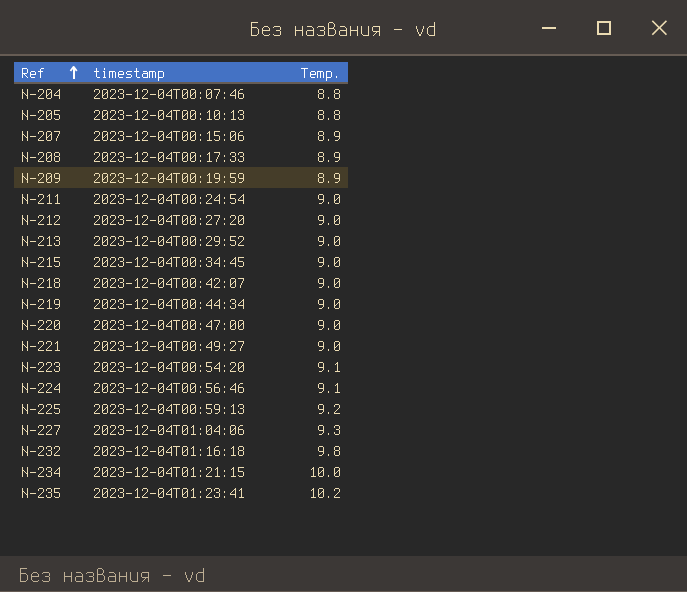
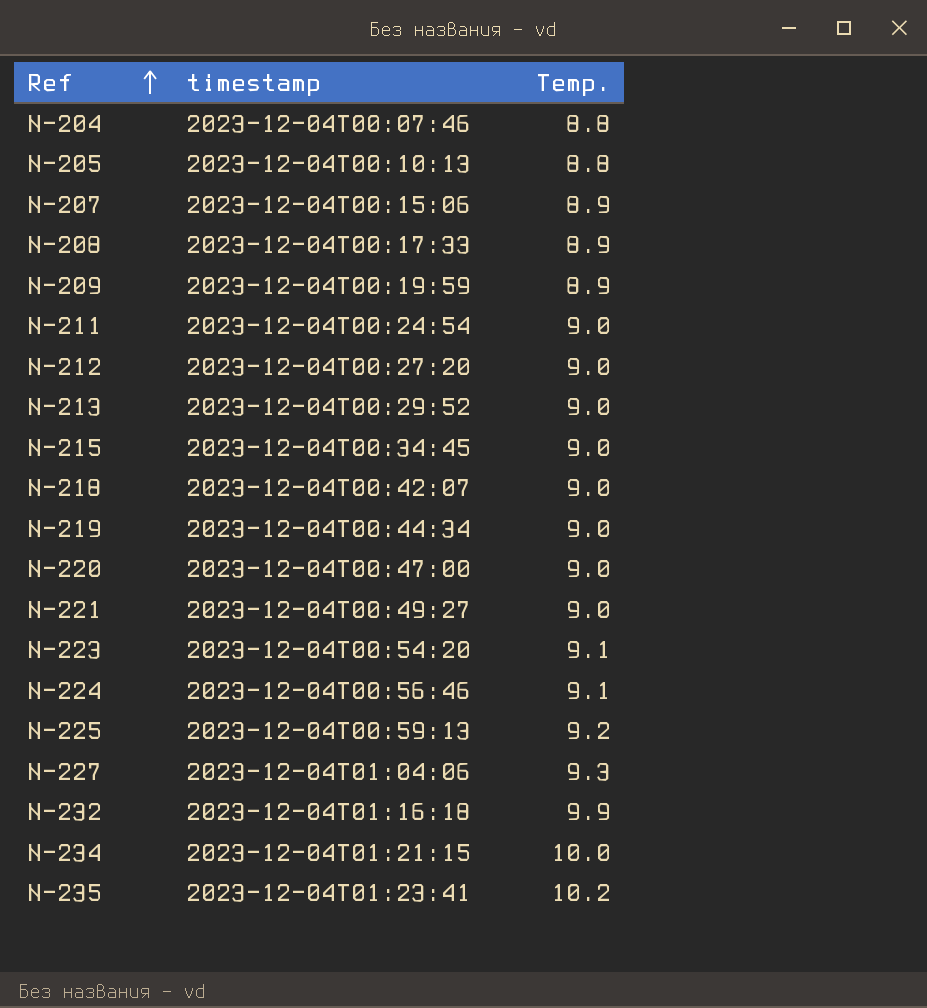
N-232 | Temp.: 9.8 -> 9.9

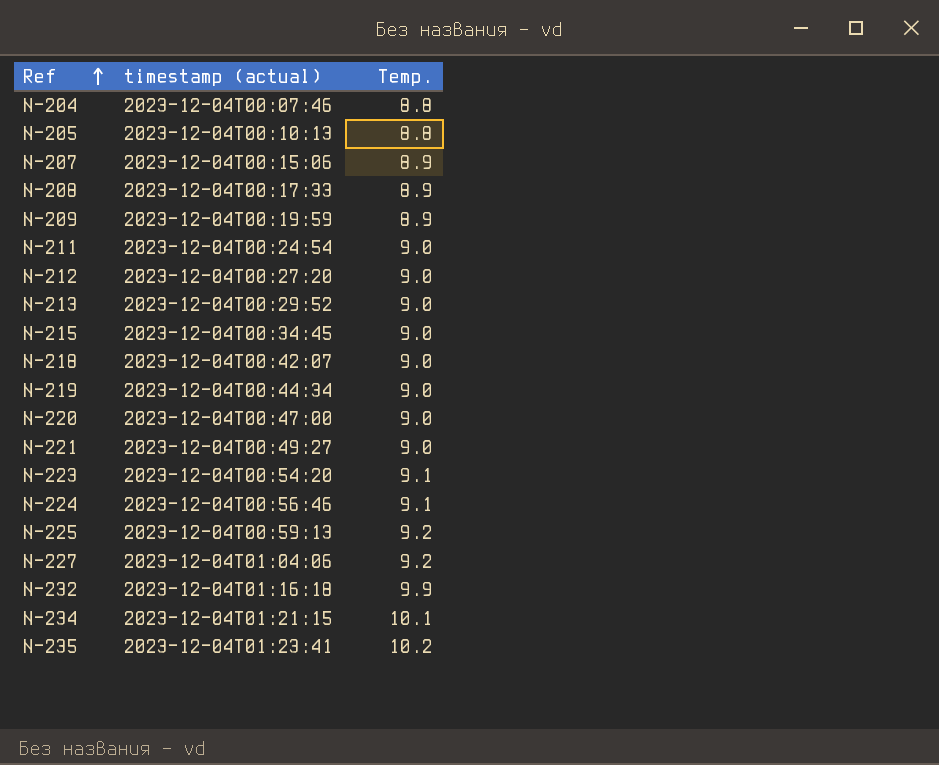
column name: timestamp -> timestamp (actual)
N-227 | Temp.: 9.3 -> 9.2
N-234 | Temp.: 10.0 -> 10.1

